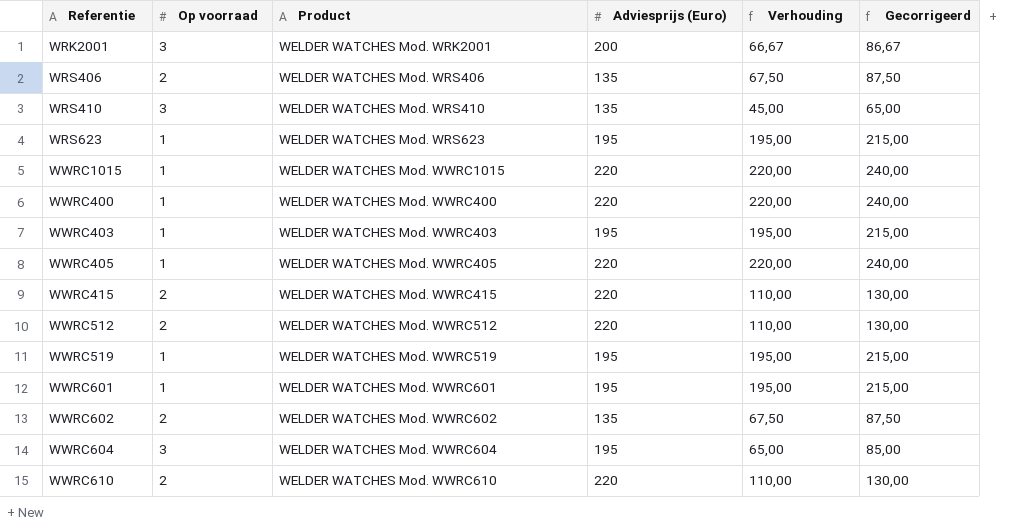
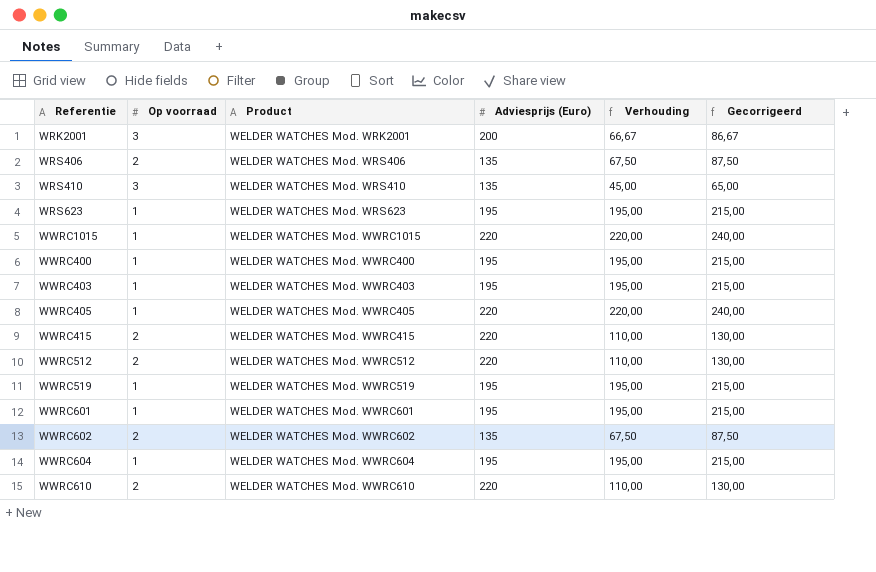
WWRC400 | Adviesprijs (Euro): 220 -> 195
WWRC400 | Verhouding: 220,00 -> 195,00
WWRC400 | Gecorrigeerd: 240,00 -> 215,00
WWRC604 | Op voorraad: 3 -> 1
WWRC604 | Verhouding: 65,00 -> 195,00
WWRC604 | Gecorrigeerd: 85,00 -> 215,00

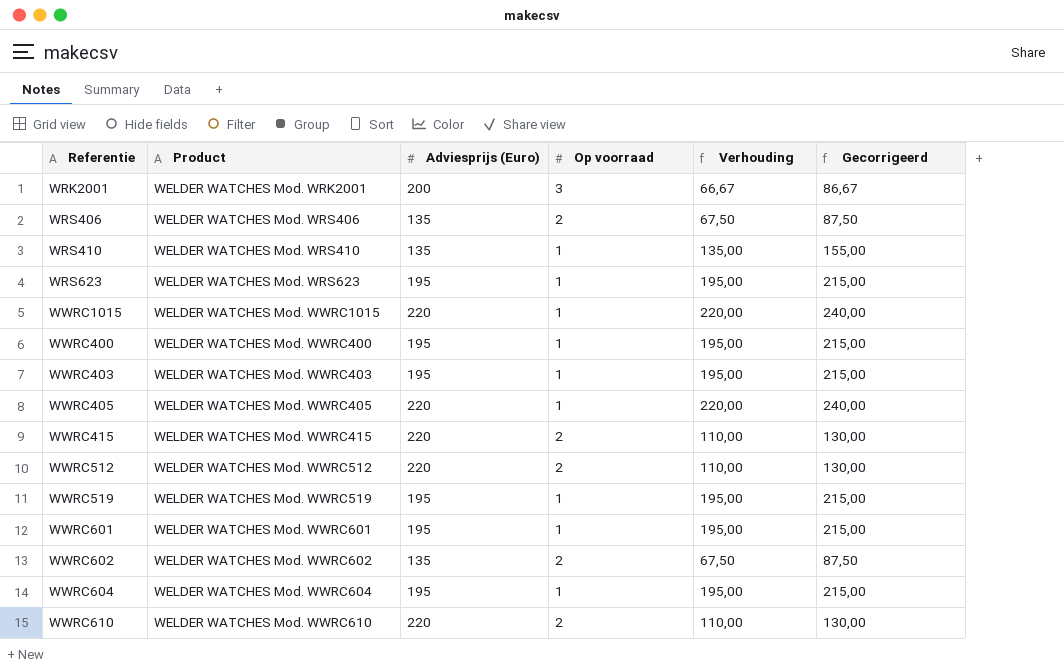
column Op voorraad | position: 2 -> 4
WRS410 | Op voorraad: 3 -> 1
WRS410 | Verhouding: 45,00 -> 135,00
WRS410 | Gecorrigeerd: 65,00 -> 155,00

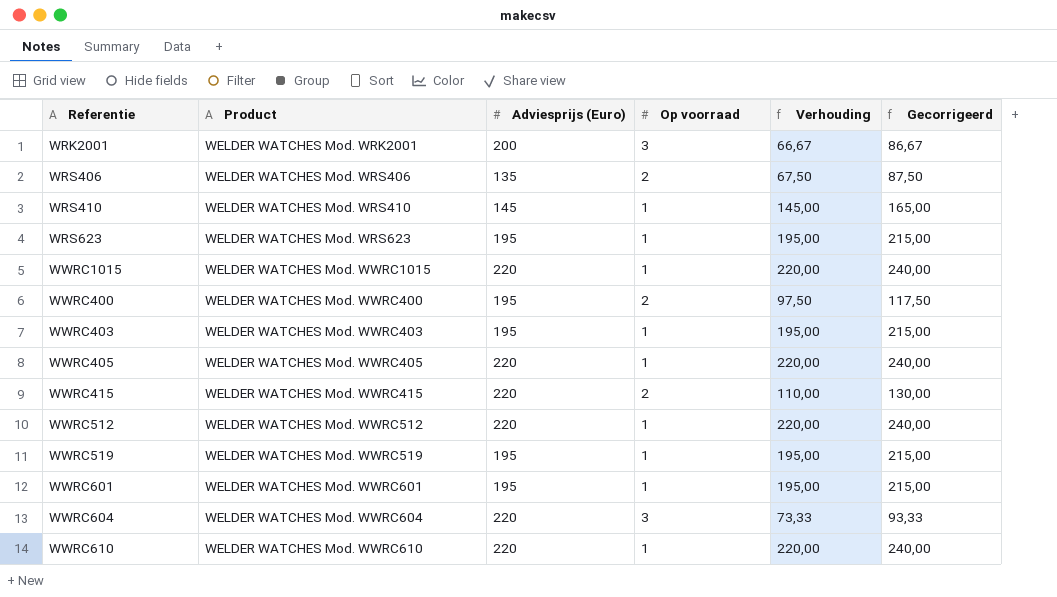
row WWRC602: WELDER WATCHES Mod. WWRC602 | 135 | 2 | 67,50 | 87,50 -> none
WRS410 | Adviesprijs (Euro): 135 -> 145
WRS410 | Verhouding: 135,00 -> 145,00
WRS410 | Gecorrigeerd: 155,00 -> 165,00
WWRC400 | Op voorraad: 1 -> 2
WWRC400 | Verhouding: 195,00 -> 97,50
WWRC400 | Gecorrigeerd: 215,00 -> 117,50
WWRC512 | Op voorraad: 2 -> 1
WWRC512 | Verhouding: 110,00 -> 220,00
WWRC512 | Gecorrigeerd: 130,00 -> 240,00
WWRC604 | Adviesprijs (Euro): 195 -> 220
WWRC604 | Op voorraad: 1 -> 3
WWRC604 | Verhouding: 195,00 -> 73,33
WWRC604 | Gecorrigeerd: 215,00 -> 93,33
WWRC610 | Op voorraad: 2 -> 1
WWRC610 | Verhouding: 110,00 -> 220,00
WWRC610 | Gecorrigeerd: 130,00 -> 240,00

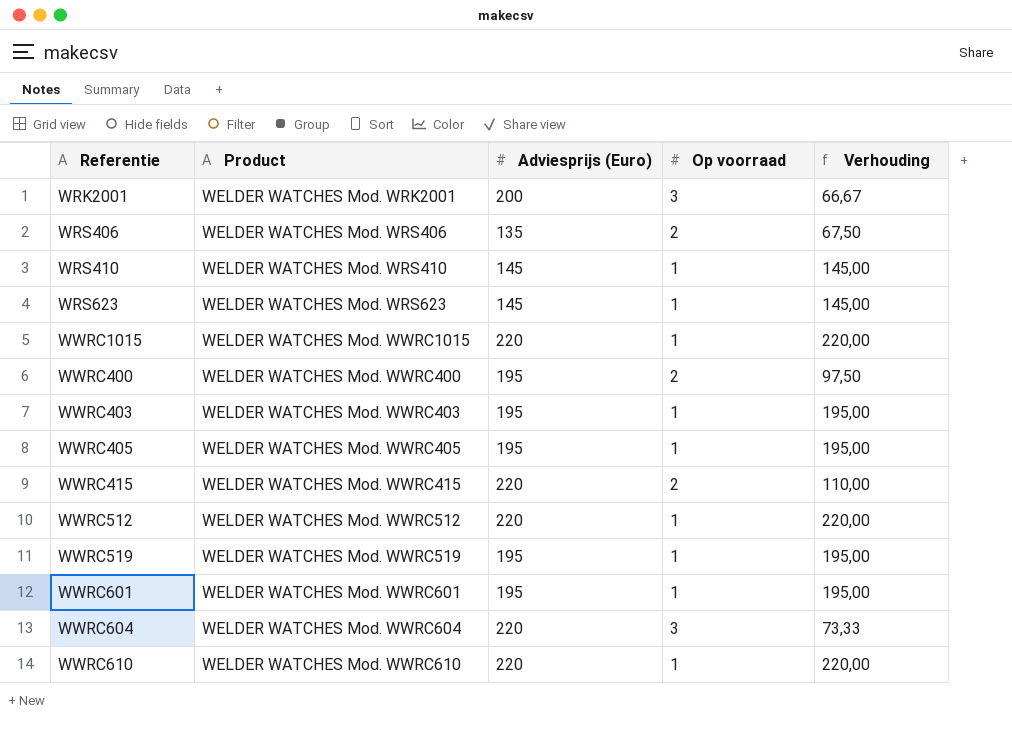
column Gecorrigeerd | formula: [Verhouding] + 20 -> none
WRS623 | Adviesprijs (Euro): 195 -> 145
WRS623 | Verhouding: 195,00 -> 145,00
WWRC405 | Adviesprijs (Euro): 220 -> 195
WWRC405 | Verhouding: 220,00 -> 195,00

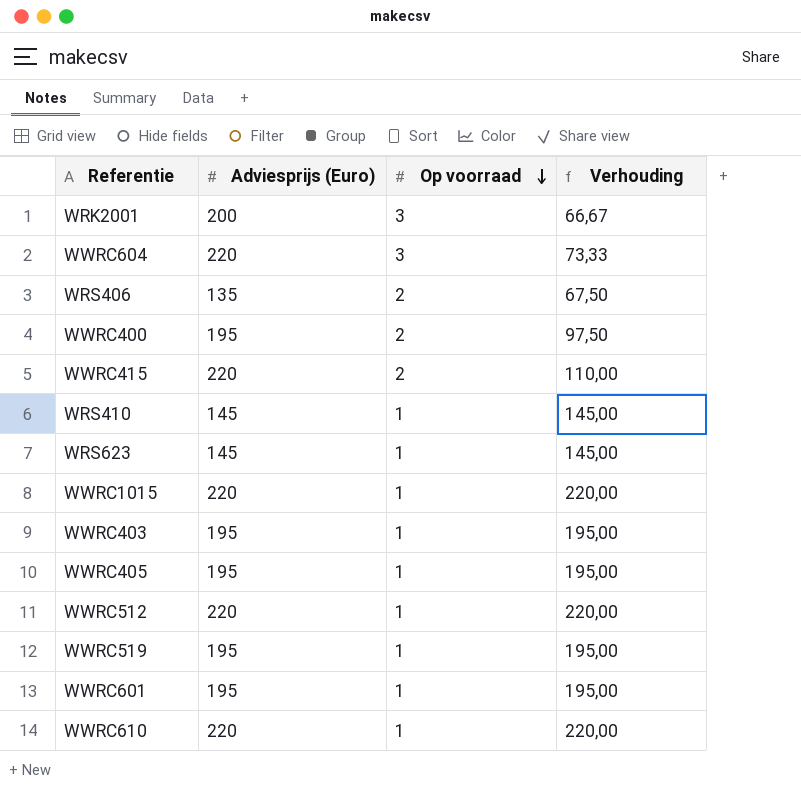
row order: none -> Op voorraad descending
column Product | position: 2 -> none

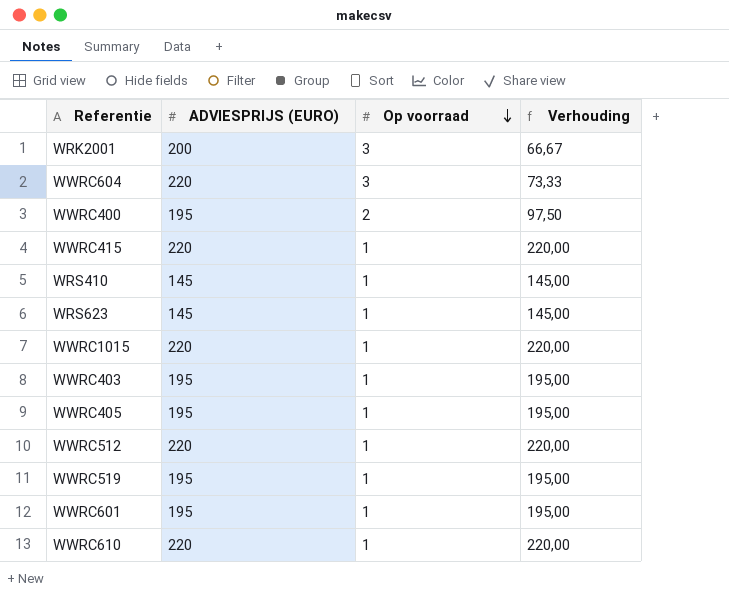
column name: Adviesprijs (Euro) -> ADVIESPRIJS (EURO)
row WRS406: 135 | 2 | 67,50 -> none
WWRC415 | Op voorraad: 2 -> 1
WWRC415 | Verhouding: 110,00 -> 220,00

